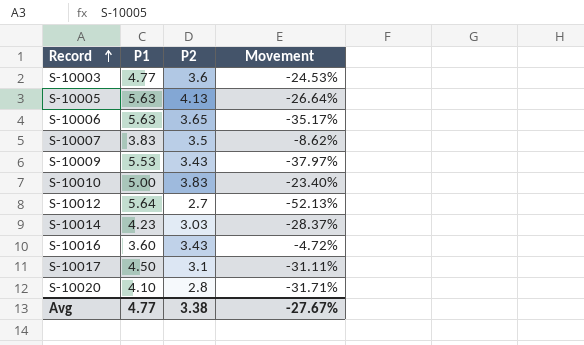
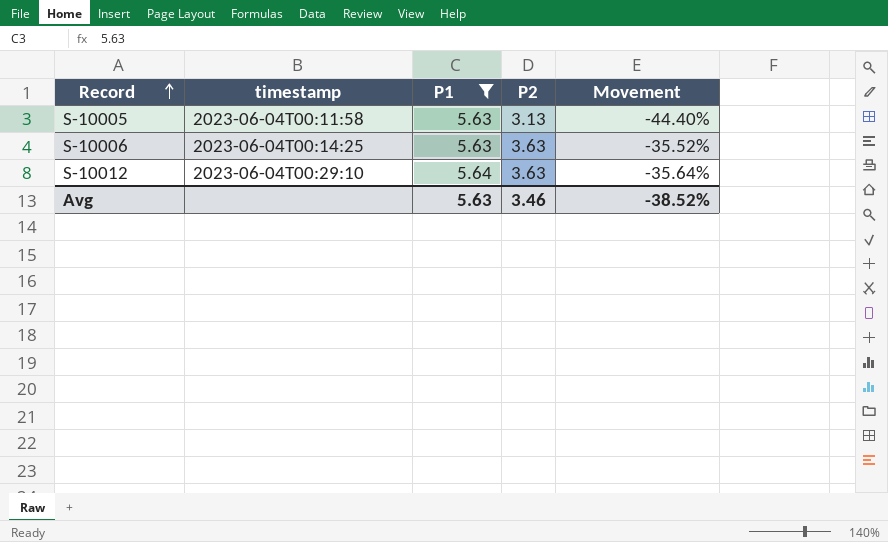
filter: none -> P1 >= 5.63
column timestamp | position: none -> 2
S-10005 | P2: 4.13 -> 3.13
S-10005 | Movement: -26.64% -> -44.40%
S-10006 | P2: 3.65 -> 3.63
S-10006 | Movement: -35.17% -> -35.52%
S-10012 | P2: 2.7 -> 3.63
S-10012 | Movement: -52.13% -> -35.64%
Avg | P1: 4.77 -> 5.63
Avg | P2: 3.38 -> 3.46
Avg | Movement: -27.67% -> -38.52%

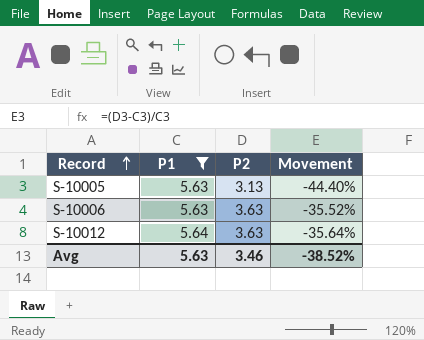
column timestamp | position: 2 -> none

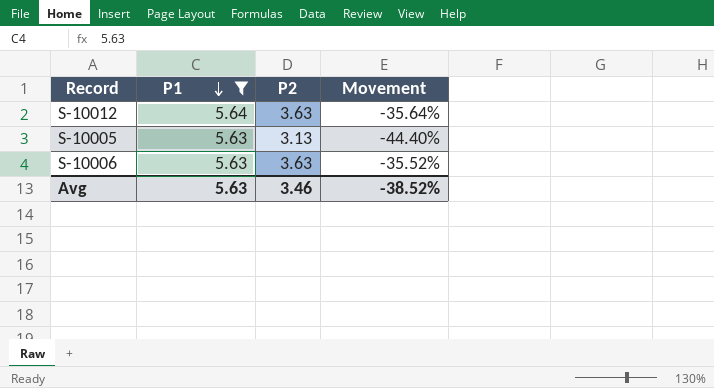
row order: Record ascending -> P1 descending

